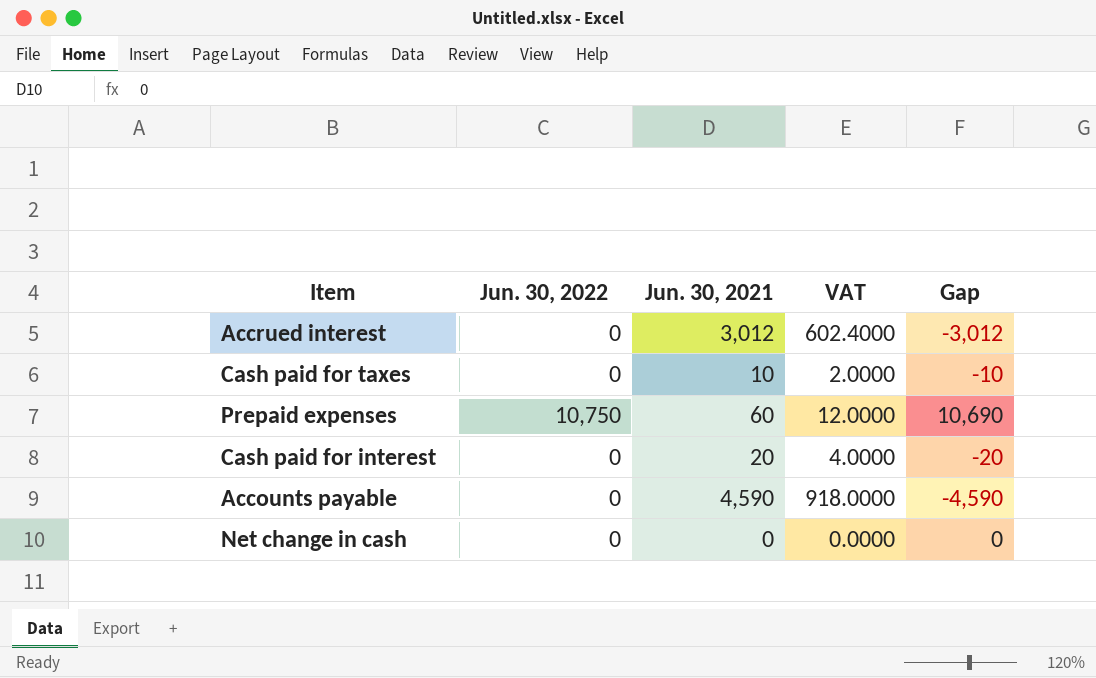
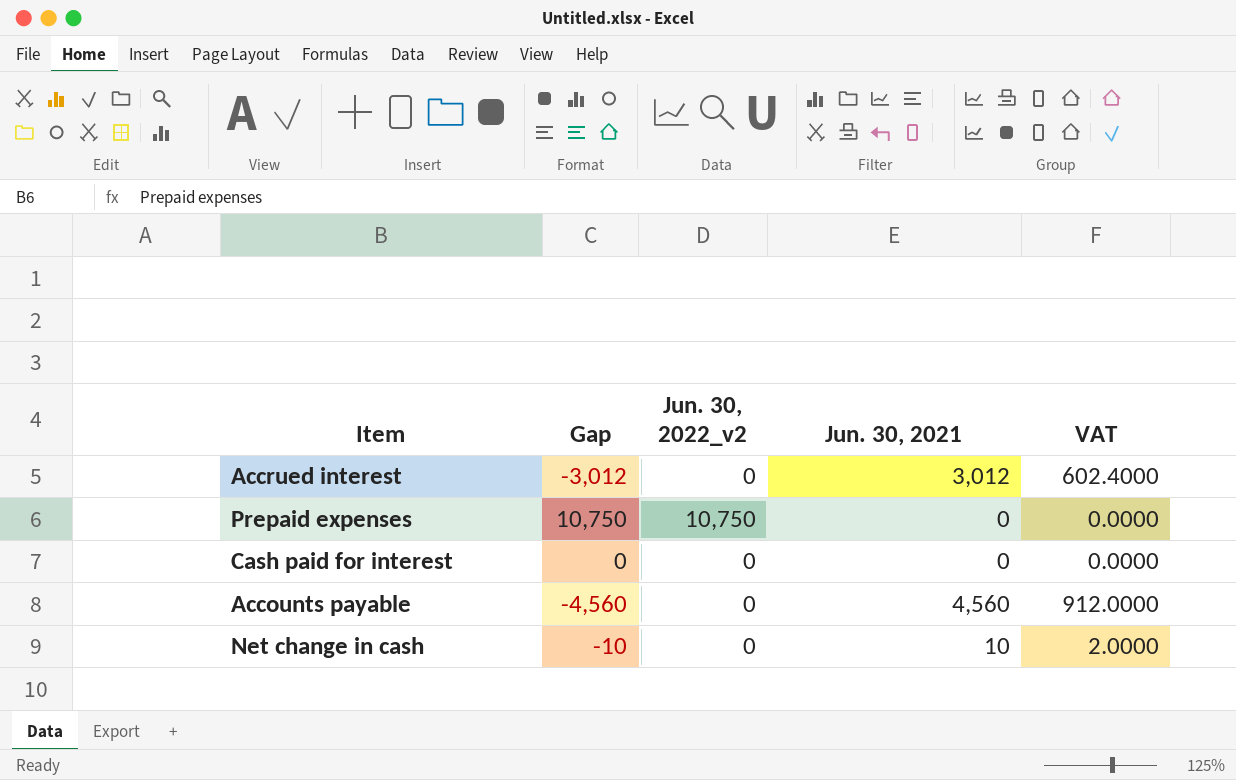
column Gap | position: 5 -> 2
column name: Jun. 30, 2022 -> Jun. 30, 2022_v2
row Cash paid for taxes: 0 | 10 | 2.0000 | -10 -> none
Prepaid expenses | Gap: 10,690 -> 10,750
Prepaid expenses | Jun. 30, 2021: 60 -> 0
Prepaid expenses | VAT: 12.0000 -> 0.0000
Cash paid for interest | Gap: -20 -> 0
Cash paid for interest | Jun. 30, 2021: 20 -> 0
Cash paid for interest | VAT: 4.0000 -> 0.0000
Accounts payable | Gap: -4,590 -> -4,560
Accounts payable | Jun. 30, 2021: 4,590 -> 4,560
Accounts payable | VAT: 918.0000 -> 912.0000
Net change in cash | Gap: 0 -> -10
Net change in cash | Jun. 30, 2021: 0 -> 10
Net change in cash | VAT: 0.0000 -> 2.0000

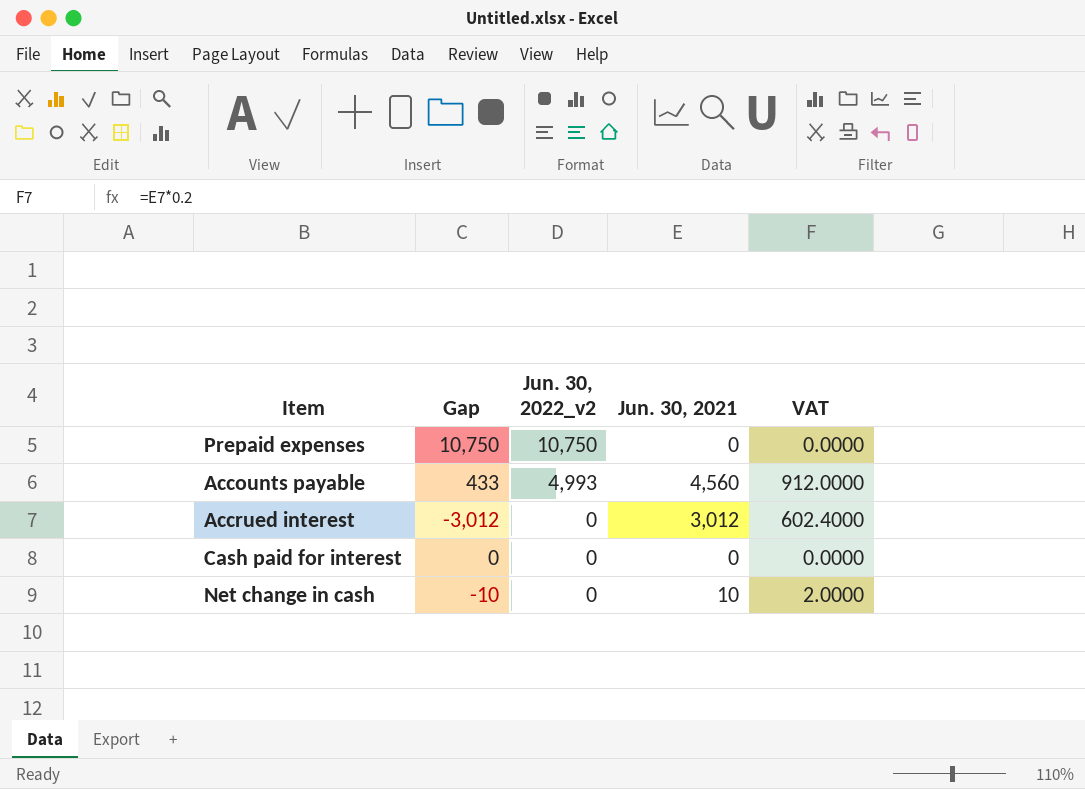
row order: none -> Jun. 30, 2022_v2 descending
Accounts payable | Gap: -4,560 -> 433
Accounts payable | Jun. 30, 2022_v2: 0 -> 4,993

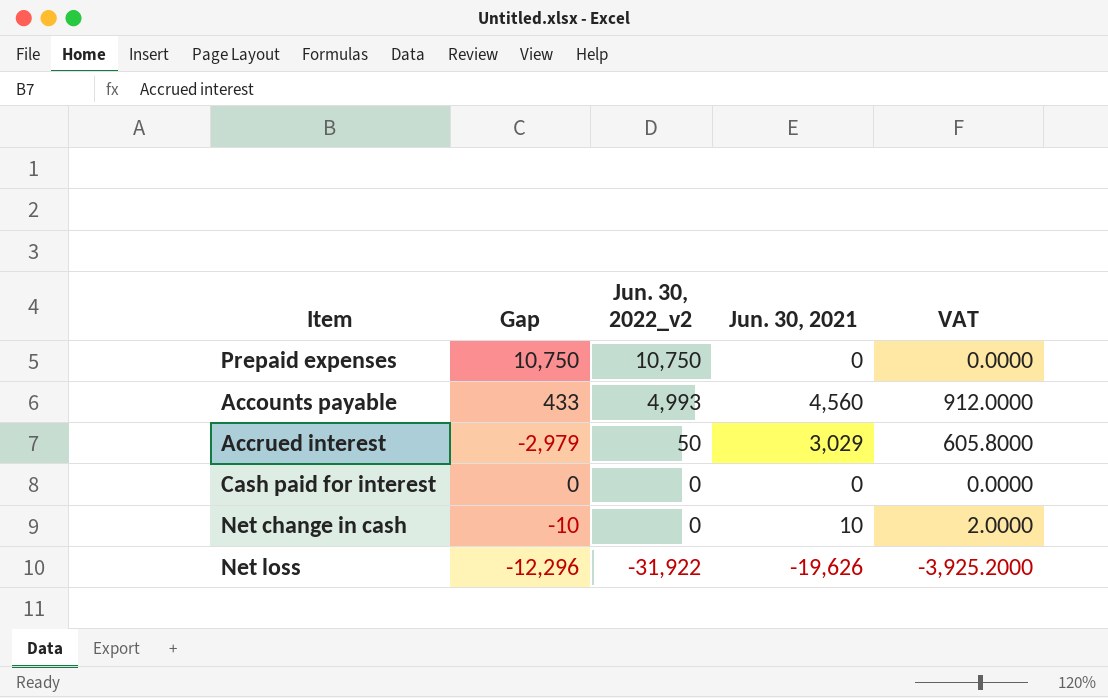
Accrued interest | Gap: -3,012 -> -2,979
Accrued interest | Jun. 30, 2022_v2: 0 -> 50
Accrued interest | Jun. 30, 2021: 3,012 -> 3,029
Accrued interest | VAT: 602.4000 -> 605.8000
row Net loss: none -> -12,296 | -31,922 | -19,626 | -3,925.2000

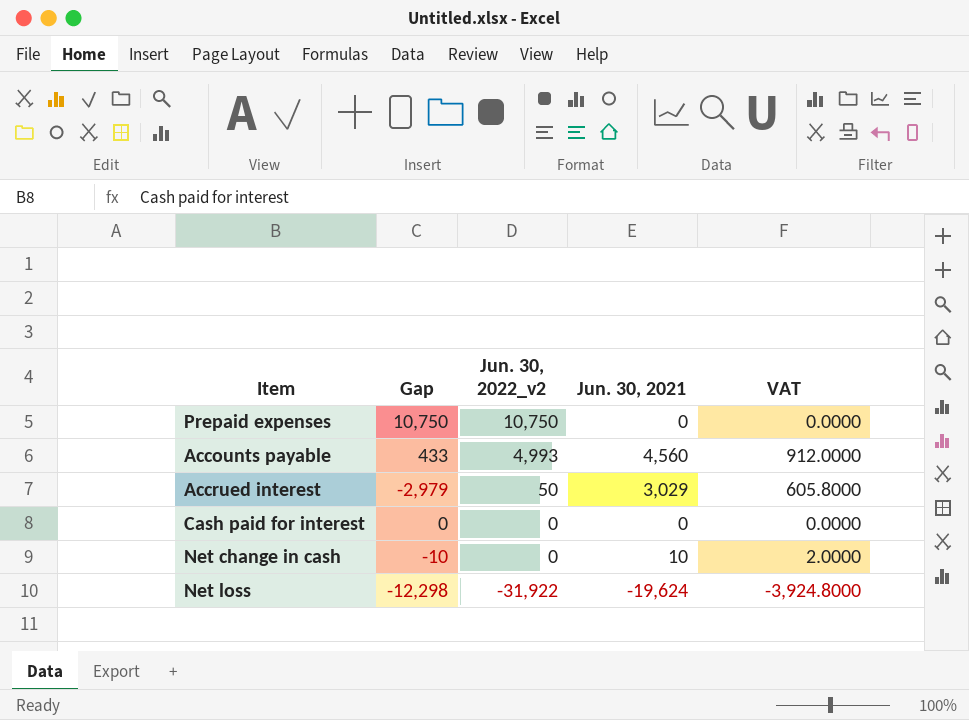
Net loss | Gap: -12,296 -> -12,298
Net loss | Jun. 30, 2021: -19,626 -> -19,624
Net loss | VAT: -3,925.2000 -> -3,924.8000

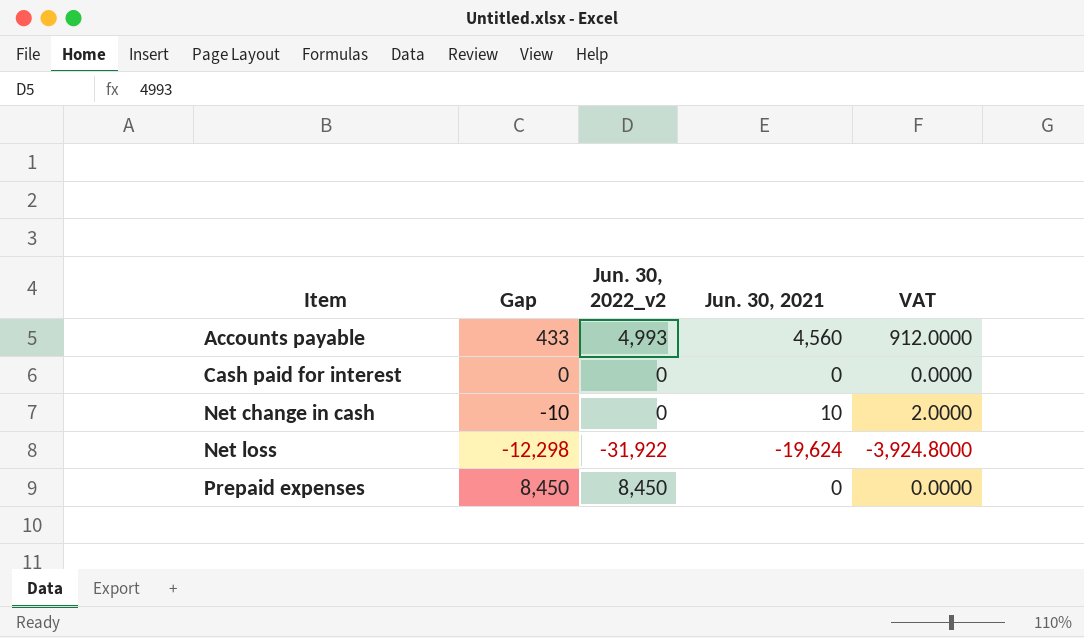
row order: Jun. 30, 2022_v2 descending -> Item ascending
row Accrued interest: -2,979 | 50 | 3,029 | 605.8000 -> none
Prepaid expenses | Gap: 10,750 -> 8,450
Prepaid expenses | Jun. 30, 2022_v2: 10,750 -> 8,450

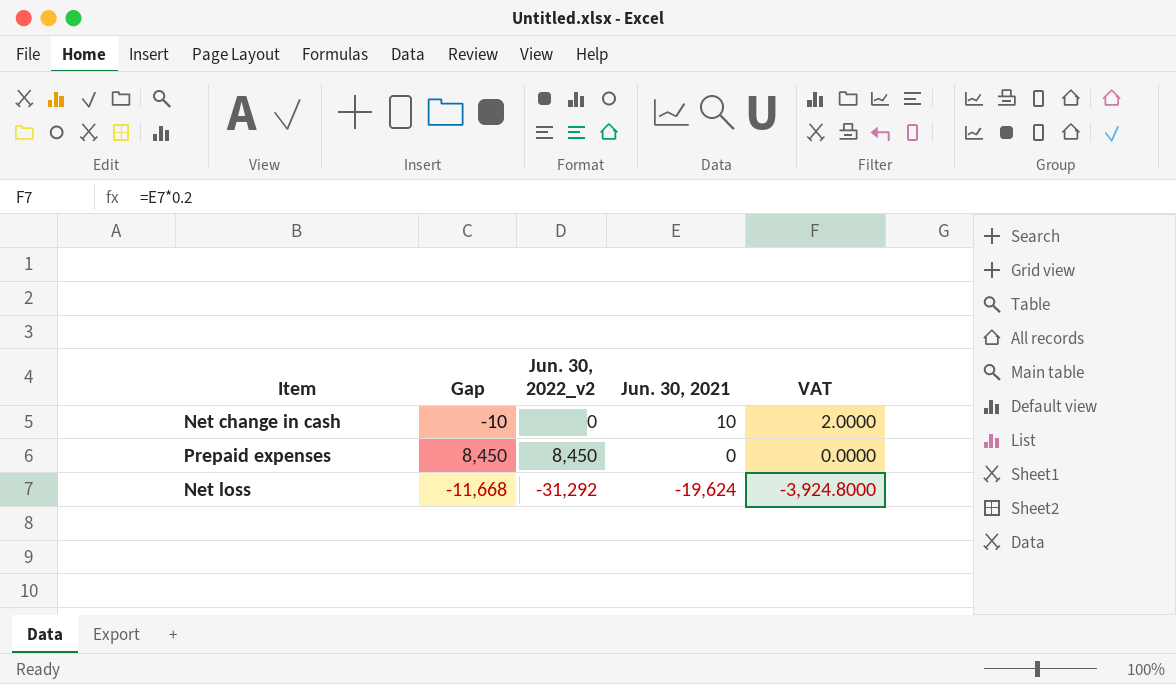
row order: Item ascending -> Jun. 30, 2021 descending
row Accounts payable: 433 | 4,993 | 4,560 | 912.0000 -> none
row Cash paid for interest: 0 | 0 | 0 | 0.0000 -> none
Net loss | Gap: -12,298 -> -11,668
Net loss | Jun. 30, 2022_v2: -31,922 -> -31,292

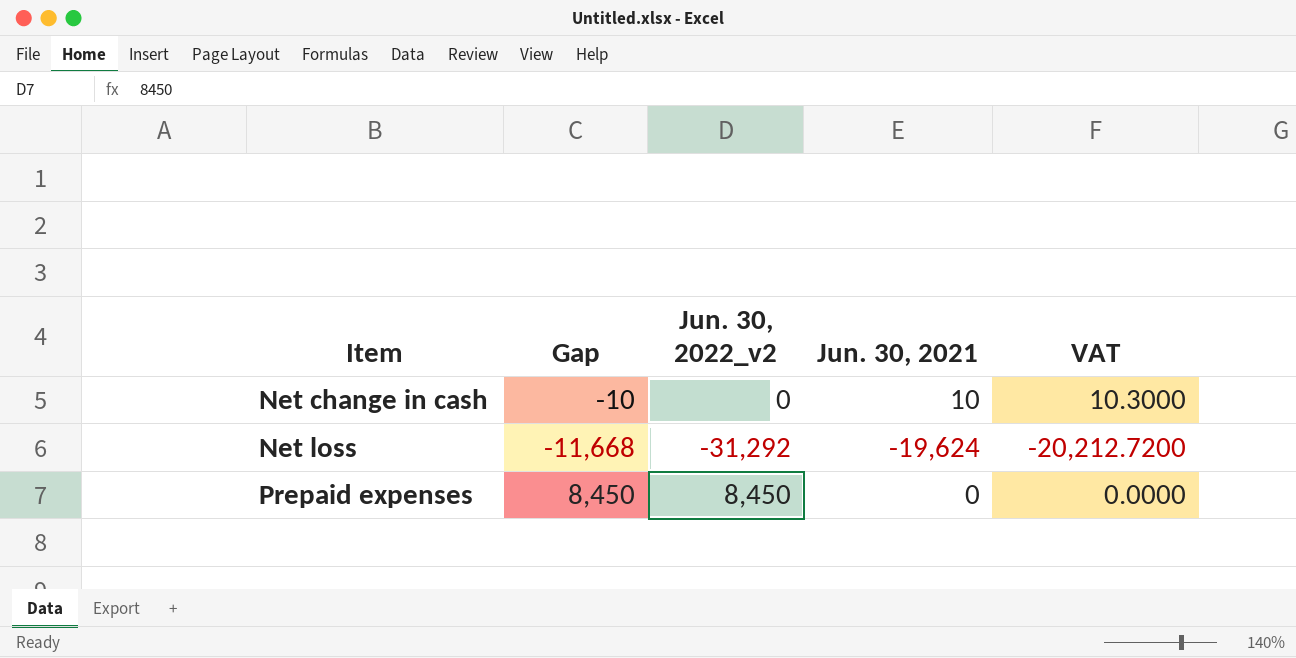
row order: Jun. 30, 2021 descending -> Item ascending
column VAT | formula: [Jun. 30, 2021] * 0.2 -> [Jun. 30, 2021] * 1.03

